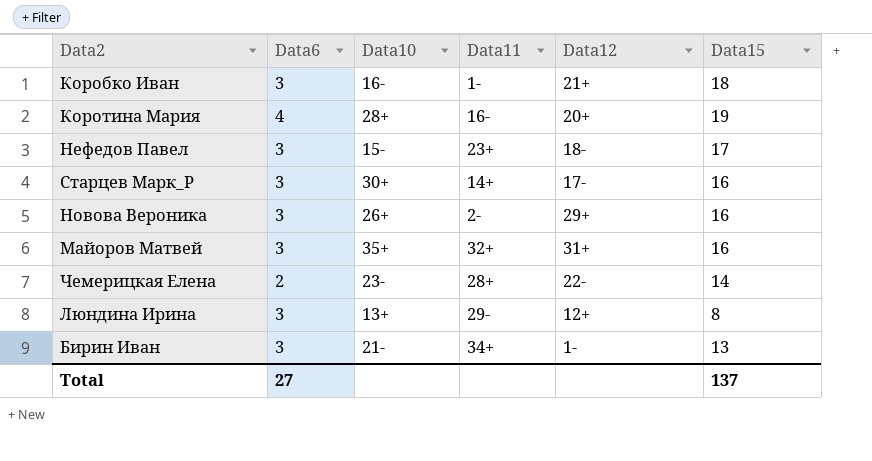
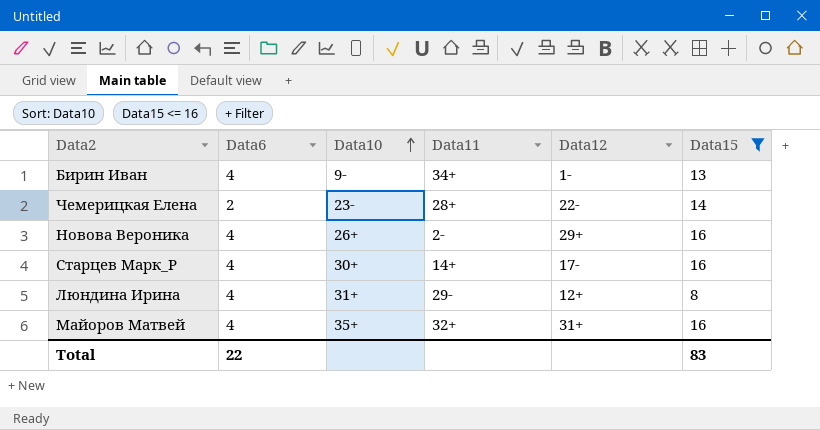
filter: none -> Data15 <= 16
row order: none -> Data10 ascending
Бирин Иван | Data6: 3 -> 4
Бирин Иван | Data10: 21- -> 9-
Новова Вероника | Data6: 3 -> 4
Старцев Марк_Р | Data6: 3 -> 4
Люндина Ирина | Data6: 3 -> 4
Люндина Ирина | Data10: 13+ -> 31+
Майоров Матвей | Data6: 3 -> 4
Total | Data6: 27 -> 22
Total | Data15: 137 -> 83

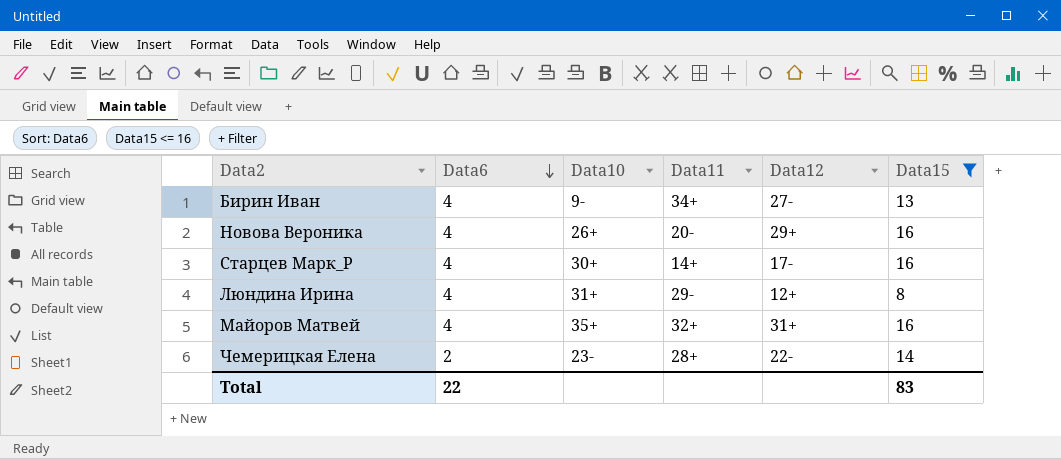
row order: Data10 ascending -> Data6 descending
Бирин Иван | Data12: 1- -> 27-
Новова Вероника | Data11: 2- -> 20-

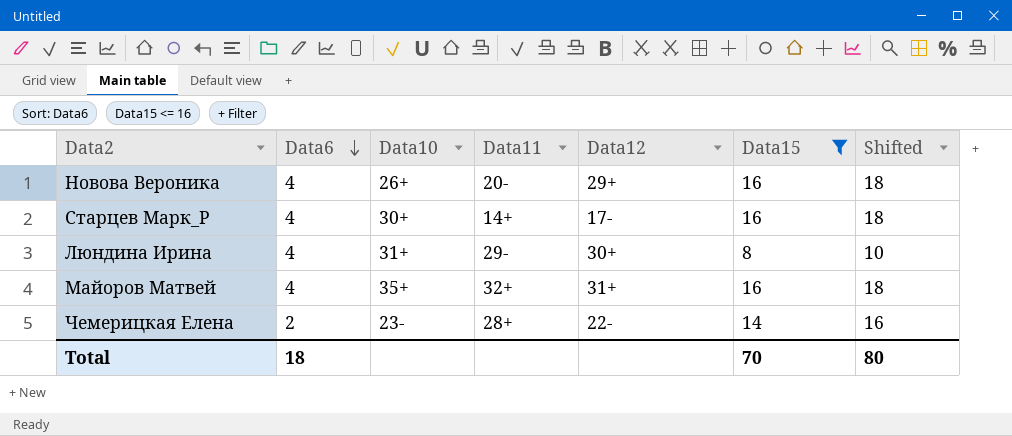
column Shifted | formula: none -> [Data15] + 2
row Бирин Иван: 4 | 9- | 34+ | 27- | 13 -> none
Люндина Ирина | Data12: 12+ -> 30+
Total | Data6: 22 -> 18
Total | Data15: 83 -> 70

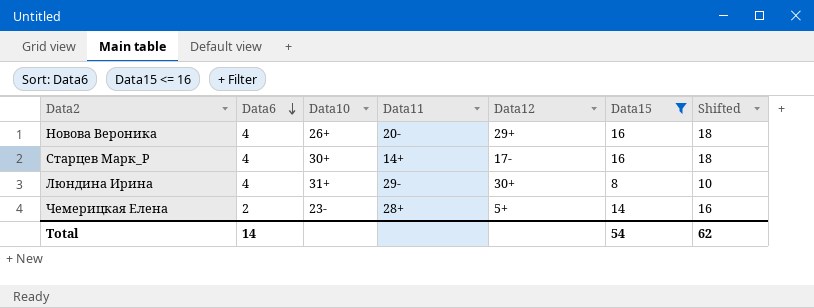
row Майоров Матвей: 4 | 35+ | 32+ | 31+ | 16 | 18 -> none
Чемерицкая Елена | Data12: 22- -> 5+
Total | Data6: 18 -> 14
Total | Data15: 70 -> 54
Total | Shifted: 80 -> 62

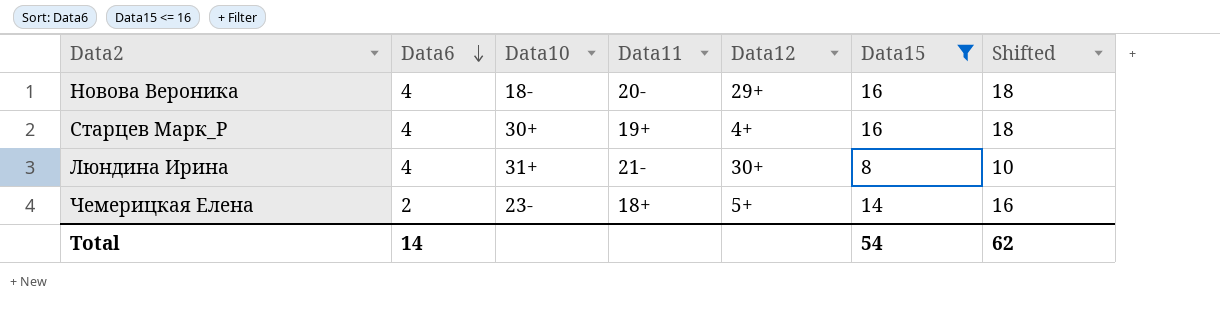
Новова Вероника | Data10: 26+ -> 18-
Старцев Марк_Р | Data11: 14+ -> 19+
Старцев Марк_Р | Data12: 17- -> 4+
Люндина Ирина | Data11: 29- -> 21-
Чемерицкая Елена | Data11: 28+ -> 18+

